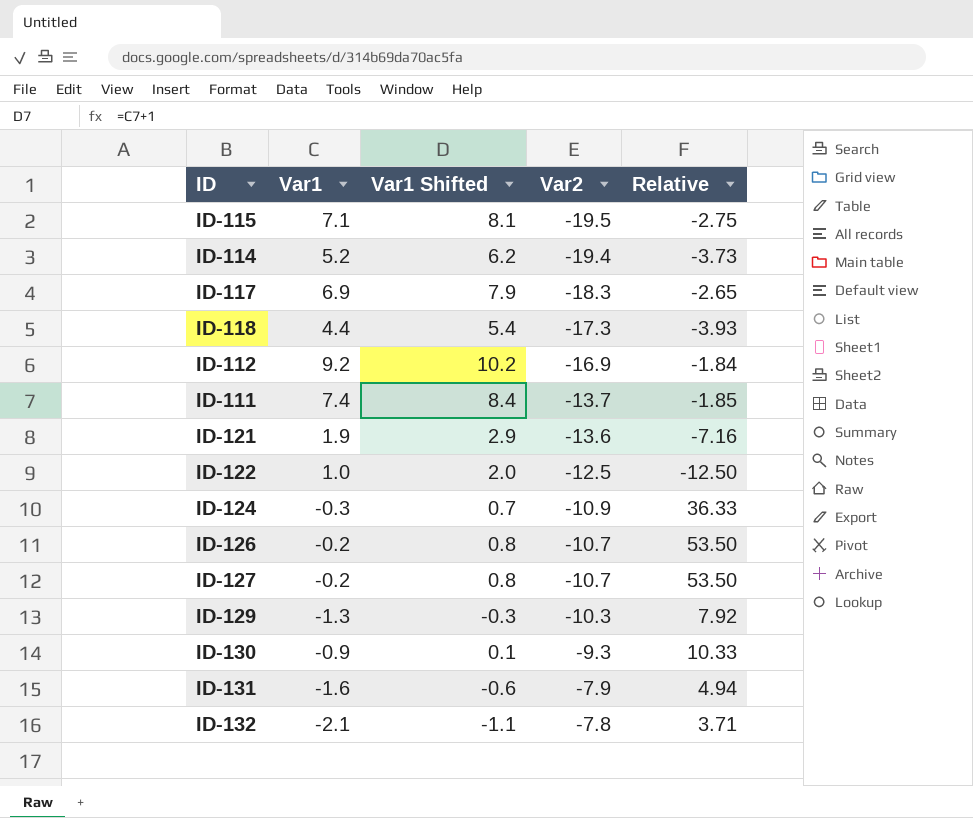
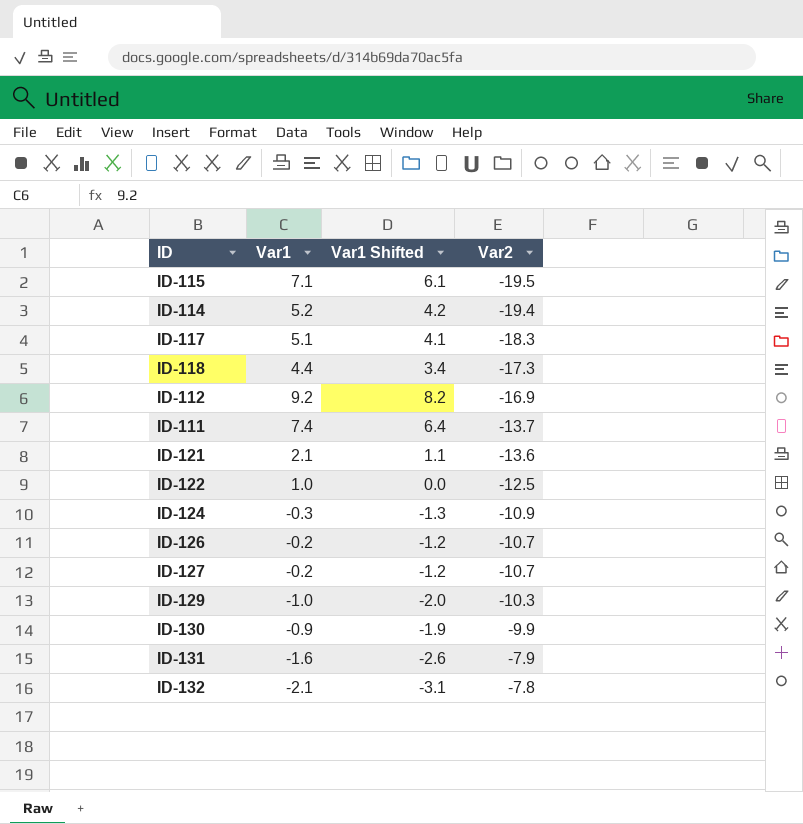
column Relative | formula: [Var2] / [Var1] -> none
column Var1 Shifted | formula: [Var1] + 1 -> [Var1] - 1
ID-117 | Var1: 6.9 -> 5.1
ID-121 | Var1: 1.9 -> 2.1
ID-129 | Var1: -1.3 -> -1.0
ID-130 | Var2: -9.3 -> -9.9

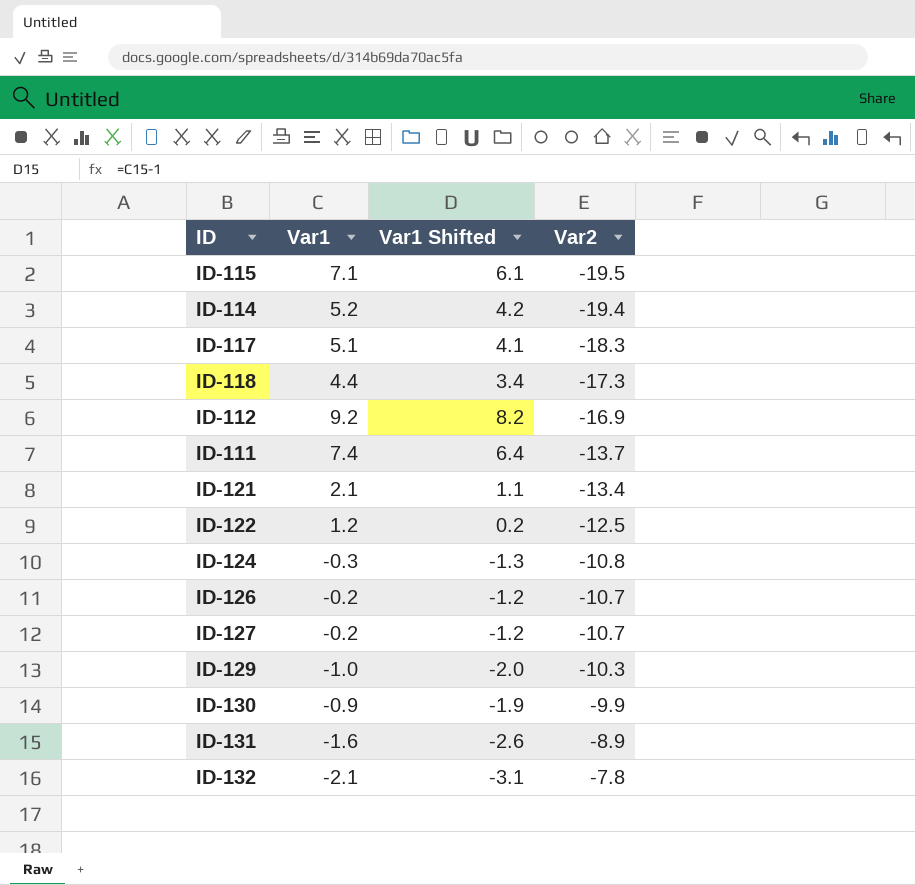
ID-121 | Var2: -13.6 -> -13.4
ID-122 | Var1: 1.0 -> 1.2
ID-122 | Var1 Shifted: 0.0 -> 0.2
ID-124 | Var2: -10.9 -> -10.8
ID-131 | Var2: -7.9 -> -8.9

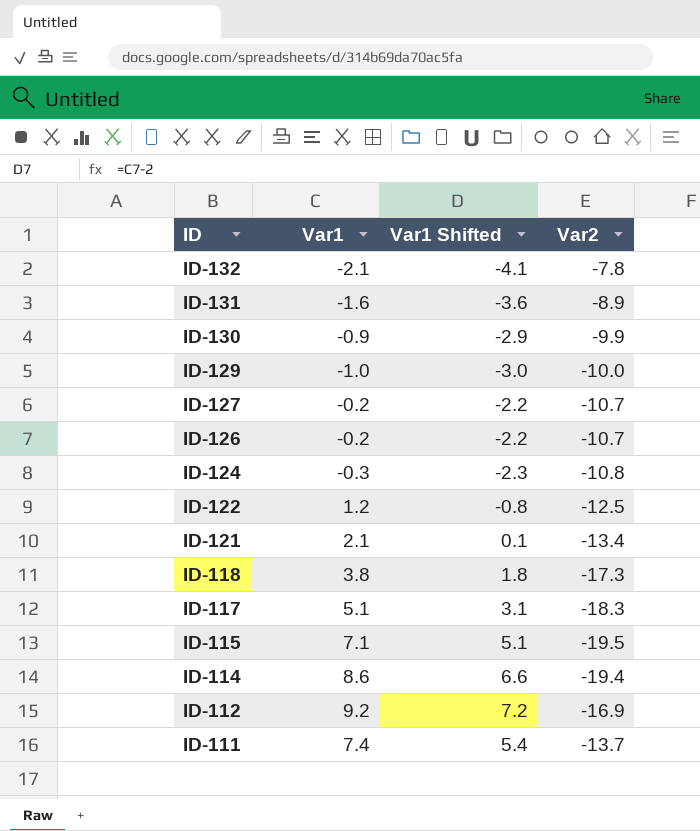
row order: Var2 ascending -> ID descending
column Var1 Shifted | formula: [Var1] - 1 -> [Var1] - 2
ID-129 | Var2: -10.3 -> -10.0
ID-118 | Var1: 4.4 -> 3.8
ID-114 | Var1: 5.2 -> 8.6

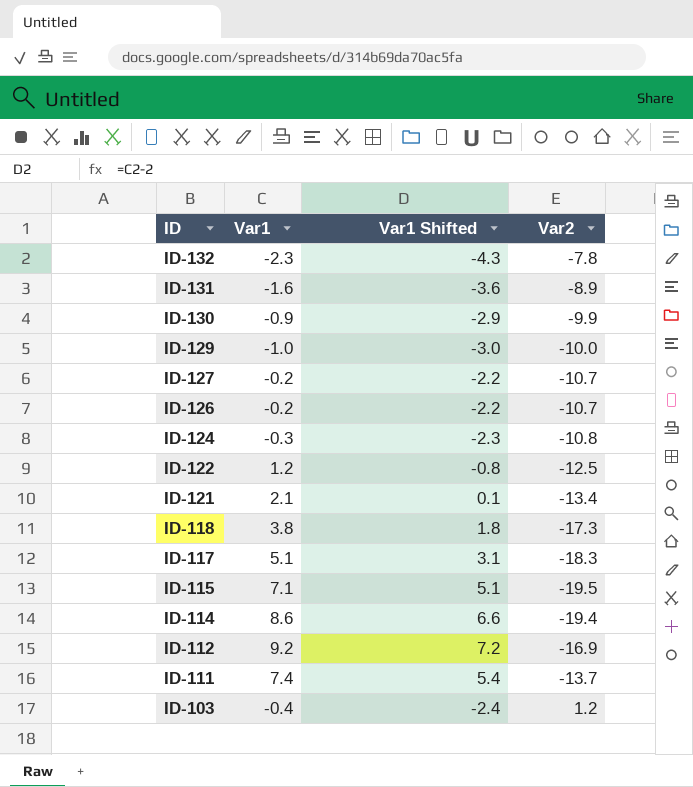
ID-132 | Var1: -2.1 -> -2.3
ID-132 | Var1 Shifted: -4.1 -> -4.3
row ID-103: none -> -0.4 | -2.4 | 1.2

